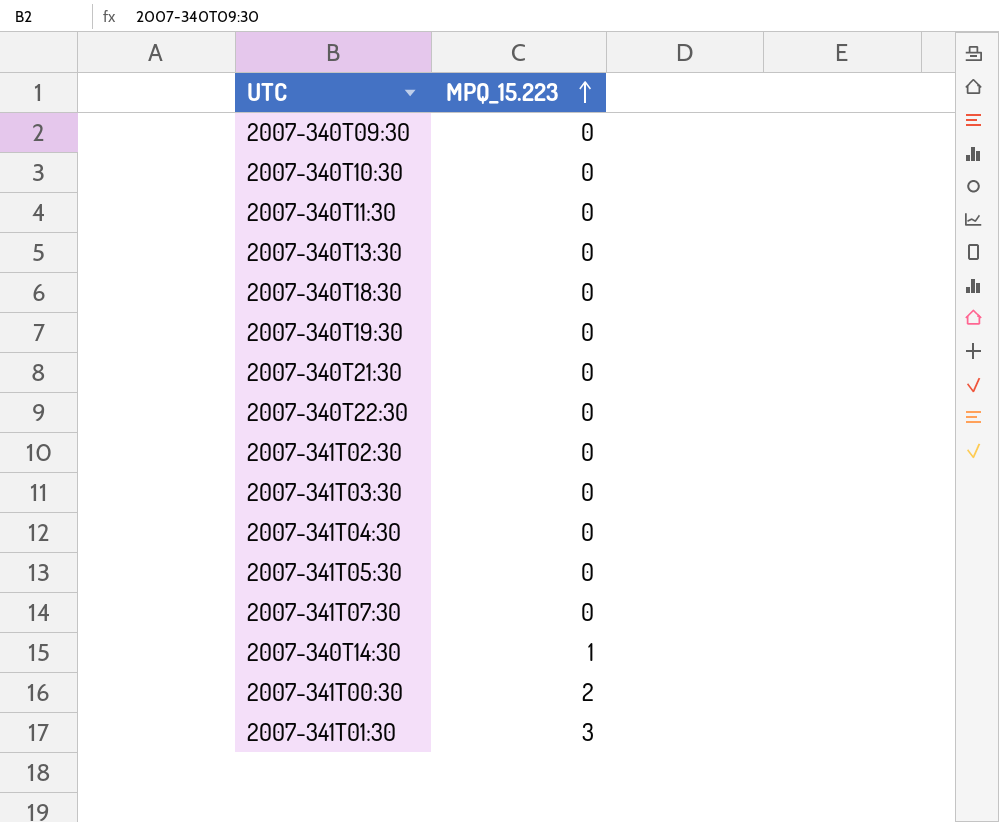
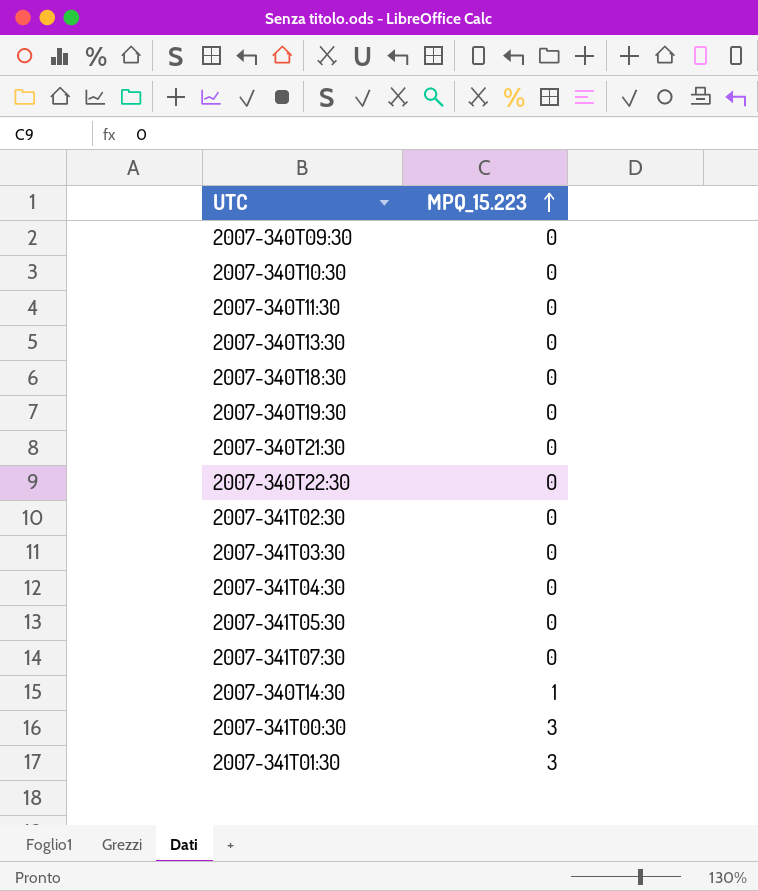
2007-341T00:30 | MPQ_15.223: 2 -> 3

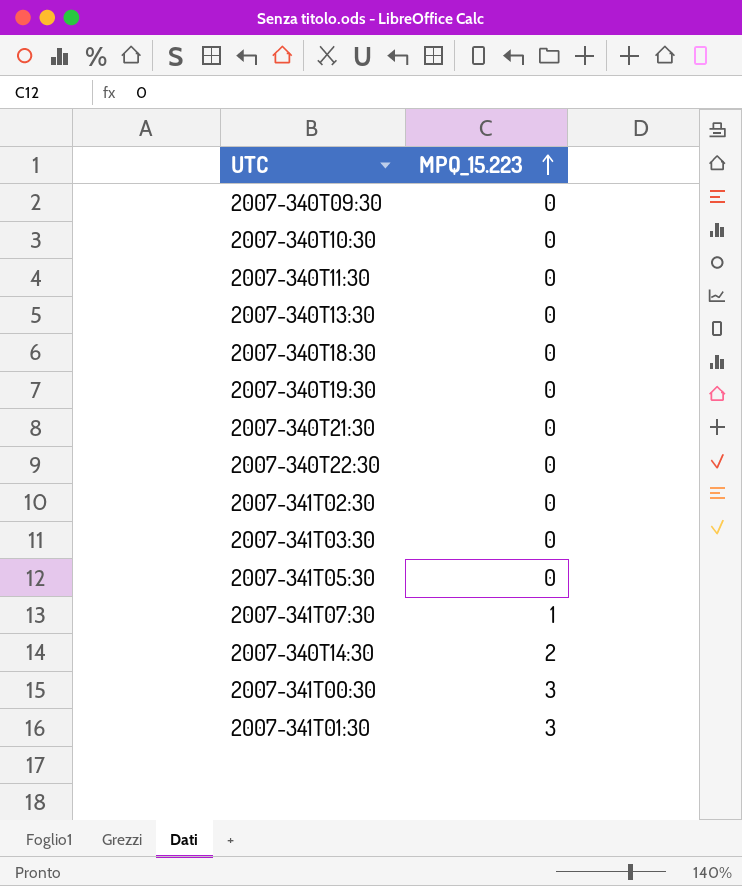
row 2007-341T04:30: 0 -> none
2007-341T07:30 | MPQ_15.223: 0 -> 1
2007-340T14:30 | MPQ_15.223: 1 -> 2

